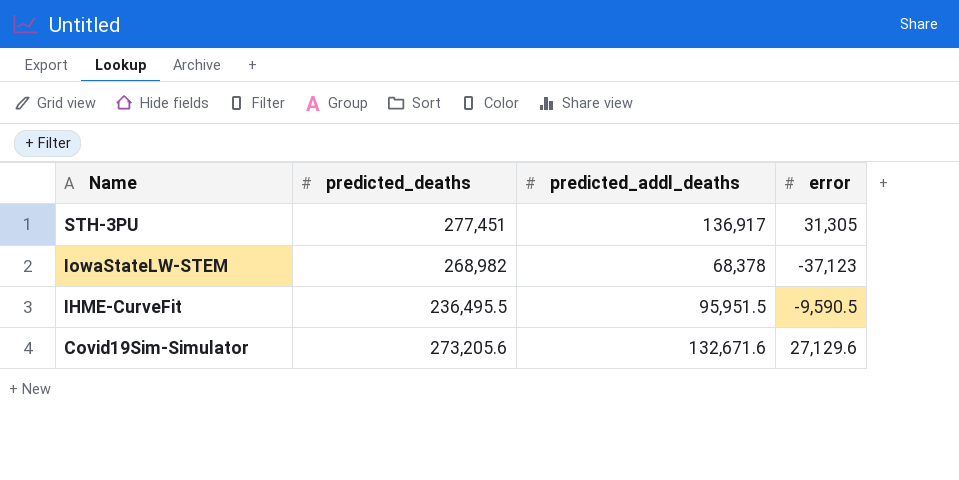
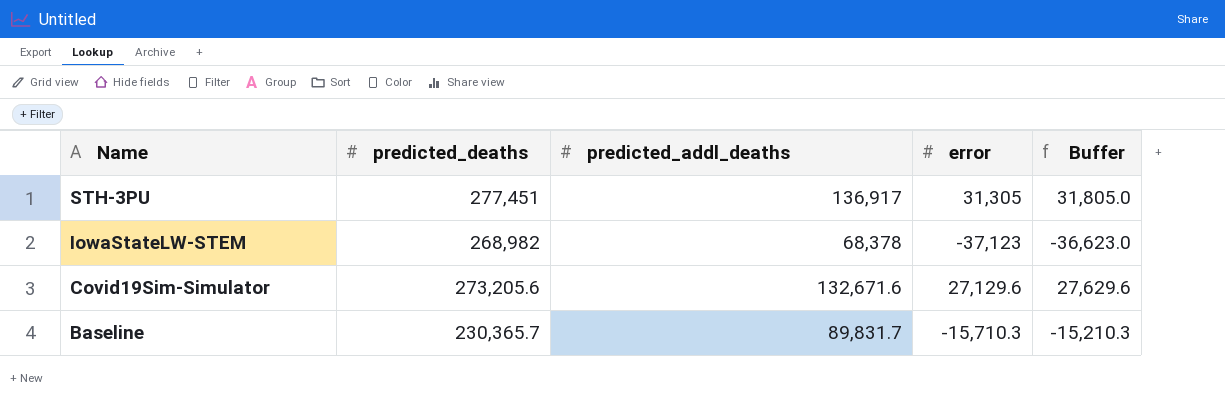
column Buffer | formula: none -> [error] + 500
row IHME-CurveFit: 236,495.5 | 95,951.5 | -9,590.5 -> none
row Baseline: none -> 230,365.7 | 89,831.7 | -15,710.3 | -15,210.3

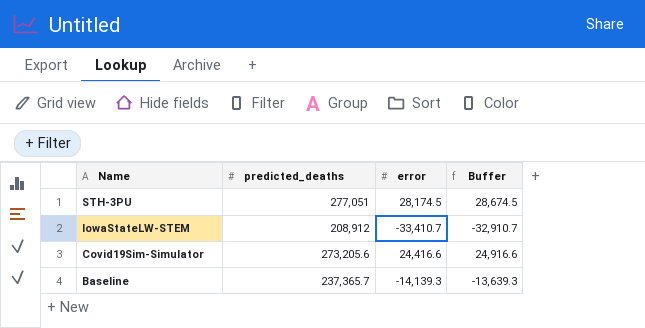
column predicted_addl_deaths | position: 3 -> none
STH-3PU | predicted_deaths: 277,451 -> 277,051
STH-3PU | error: 31,305 -> 28,174.5
STH-3PU | Buffer: 31,805.0 -> 28,674.5
IowaStateLW-STEM | predicted_deaths: 268,982 -> 208,912
IowaStateLW-STEM | error: -37,123 -> -33,410.7
IowaStateLW-STEM | Buffer: -36,623.0 -> -32,910.7
Covid19Sim-Simulator | error: 27,129.6 -> 24,416.6
Covid19Sim-Simulator | Buffer: 27,629.6 -> 24,916.6
Baseline | predicted_deaths: 230,365.7 -> 237,365.7
Baseline | error: -15,710.3 -> -14,139.3
Baseline | Buffer: -15,210.3 -> -13,639.3

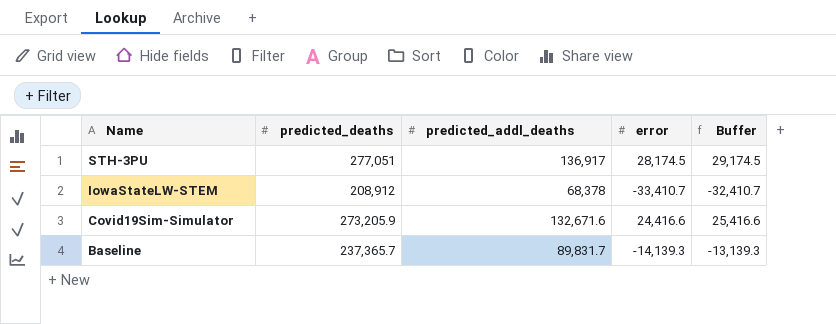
column predicted_addl_deaths | position: none -> 3
column Buffer | formula: [error] + 500 -> [error] + 1000
Covid19Sim-Simulator | predicted_deaths: 273,205.6 -> 273,205.9

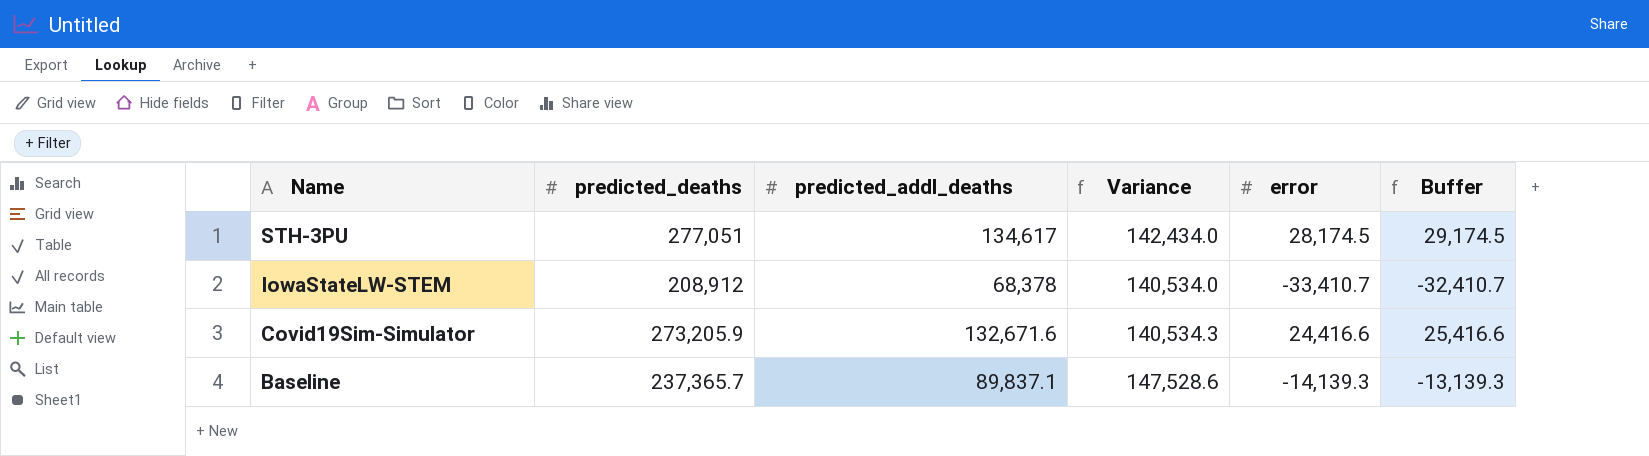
column Variance | formula: none -> [predicted_deaths] - [predicted_addl_deaths]
STH-3PU | predicted_addl_deaths: 136,917 -> 134,617
Baseline | predicted_addl_deaths: 89,831.7 -> 89,837.1

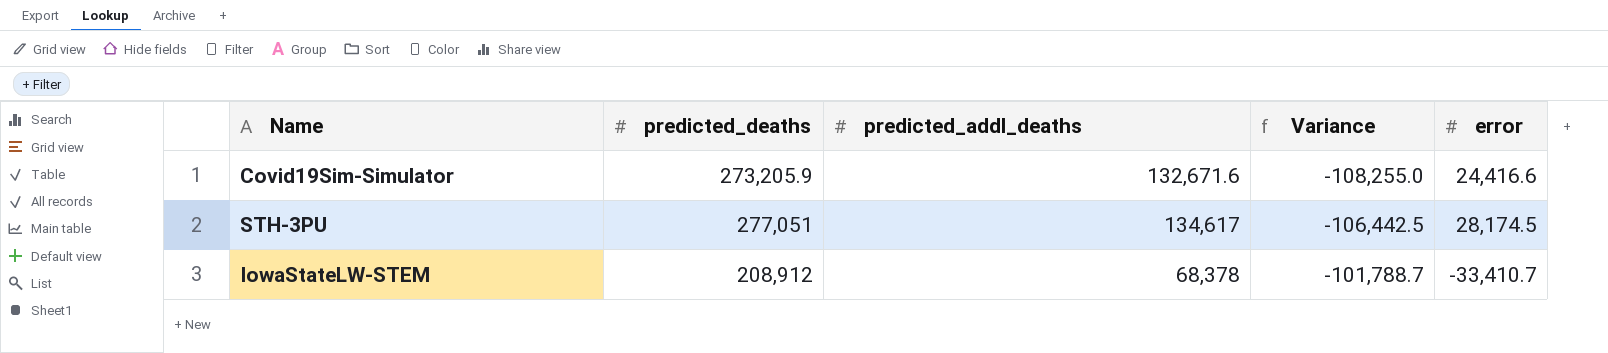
row order: Name descending -> Variance ascending
column Buffer | formula: [error] + 1000 -> none
column Variance | formula: [predicted_deaths] - [predicted_addl_deaths] -> [error] - [predicted_addl_deaths]
row Baseline: 237,365.7 | 89,837.1 | 147,528.6 | -14,139.3 | -13,139.3 -> none

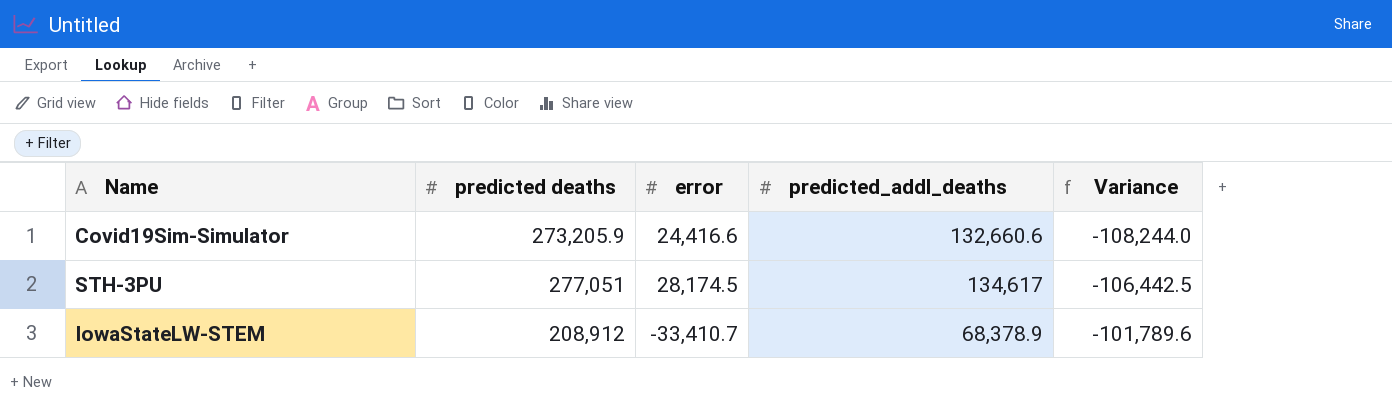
column name: predicted_deaths -> predicted deaths
column error | position: 5 -> 3
Covid19Sim-Simulator | predicted_addl_deaths: 132,671.6 -> 132,660.6
Covid19Sim-Simulator | Variance: -108,255.0 -> -108,244.0
IowaStateLW-STEM | predicted_addl_deaths: 68,378 -> 68,378.9
IowaStateLW-STEM | Variance: -101,788.7 -> -101,789.6

